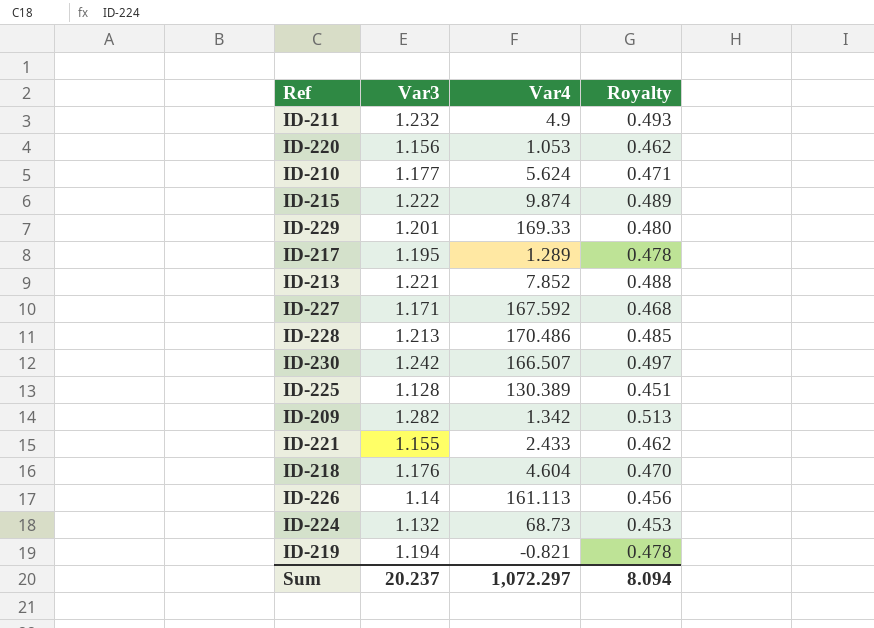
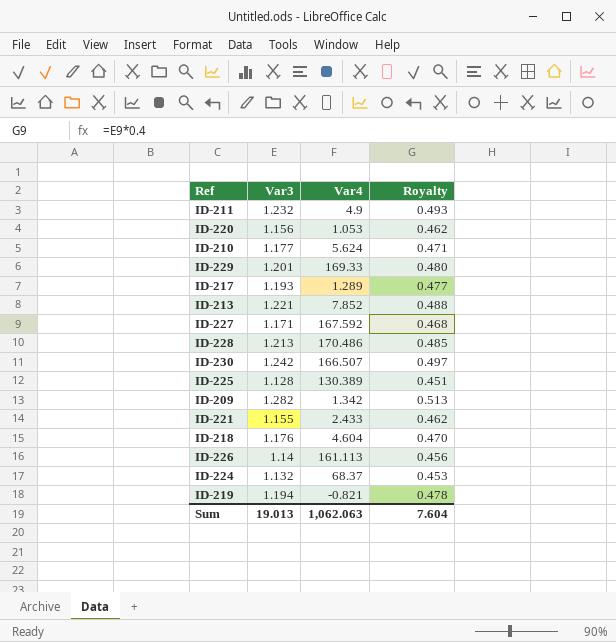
row ID-215: 1.222 | 9.874 | 0.489 -> none
ID-217 | Var3: 1.195 -> 1.193
ID-217 | Royalty: 0.478 -> 0.477
ID-224 | Var4: 68.73 -> 68.37
Sum | Var3: 20.237 -> 19.013
Sum | Var4: 1,072.297 -> 1,062.063
Sum | Royalty: 8.094 -> 7.604

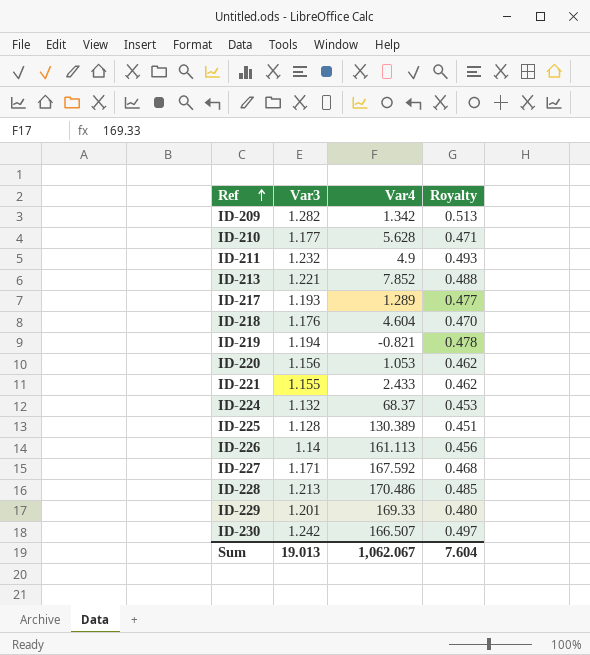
row order: none -> Ref ascending
ID-210 | Var4: 5.624 -> 5.628
Sum | Var4: 1,062.063 -> 1,062.067

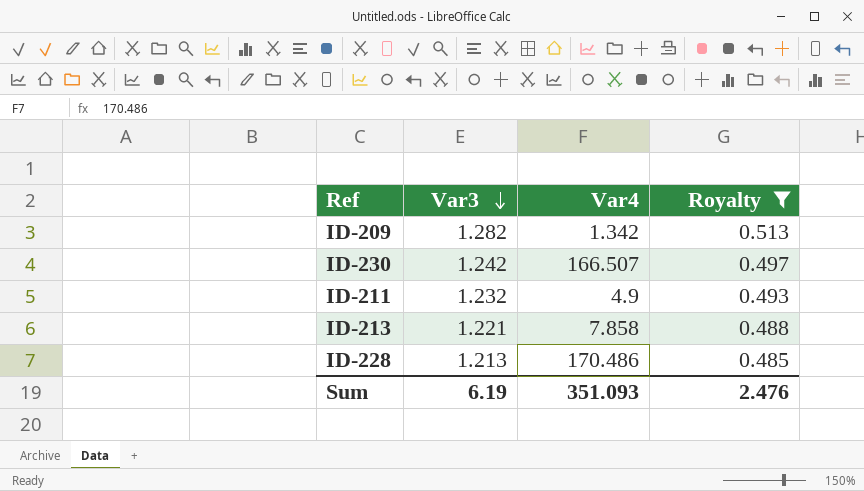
filter: none -> Royalty >= 0.485
row order: Ref ascending -> Var3 descending
ID-213 | Var4: 7.852 -> 7.858
Sum | Var3: 19.013 -> 6.19
Sum | Var4: 1,062.067 -> 351.093
Sum | Royalty: 7.604 -> 2.476

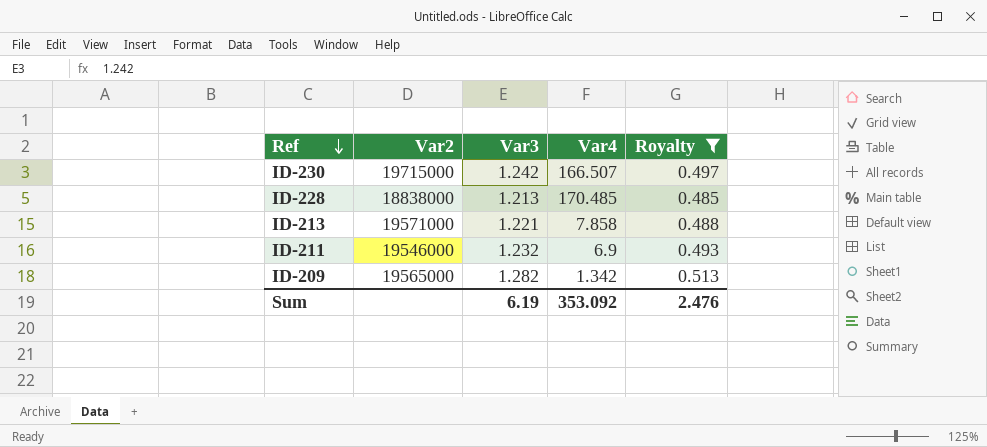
row order: Var3 descending -> Ref descending
column Var2 | position: none -> 2
ID-228 | Var4: 170.486 -> 170.485
ID-211 | Var4: 4.9 -> 6.9
Sum | Var4: 351.093 -> 353.092

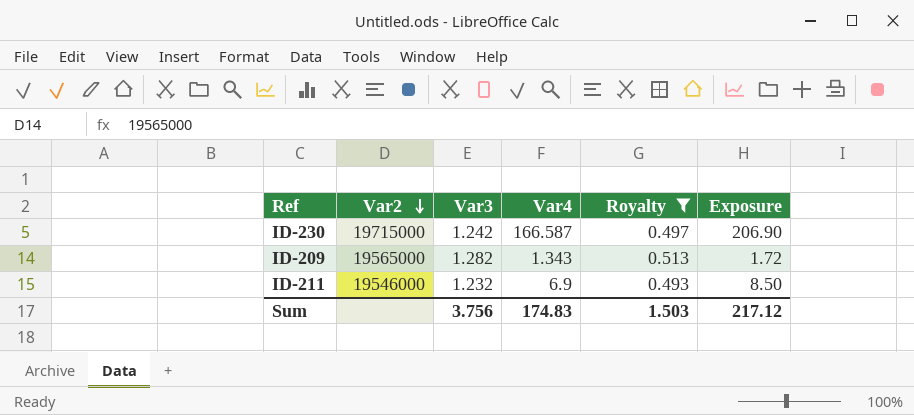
row order: Ref descending -> Var2 descending
column Exposure | formula: none -> [Var3] * [Var4]
row ID-228: 18838000 | 1.213 | 170.485 | 0.485 -> none
row ID-213: 19571000 | 1.221 | 7.858 | 0.488 -> none
ID-230 | Var4: 166.507 -> 166.587
ID-209 | Var4: 1.342 -> 1.343
Sum | Var3: 6.19 -> 3.756
Sum | Var4: 353.092 -> 174.83
Sum | Royalty: 2.476 -> 1.503

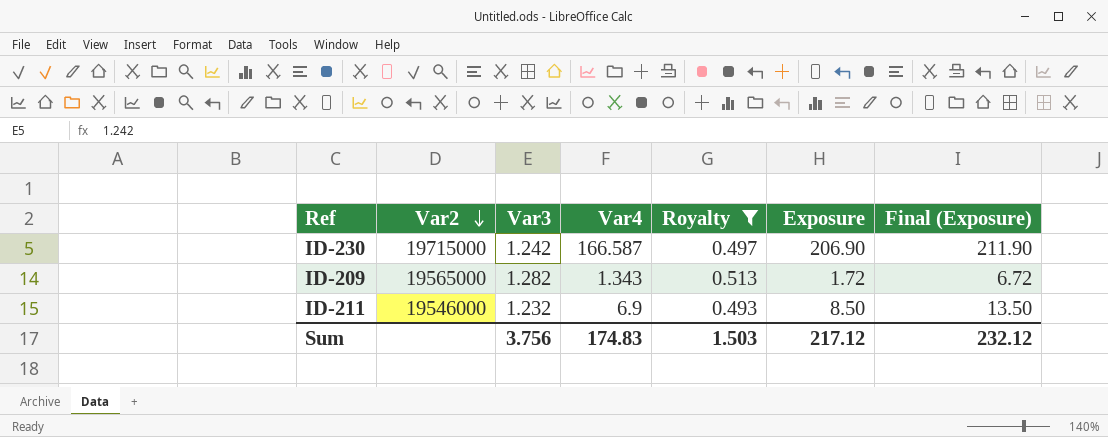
column Final (Exposure) | formula: none -> [Exposure] + 5

